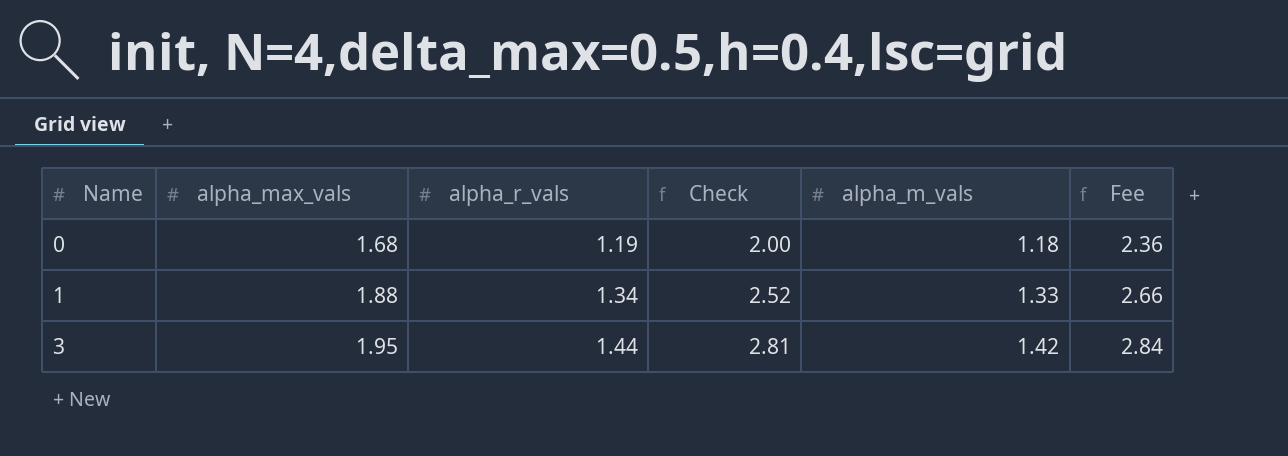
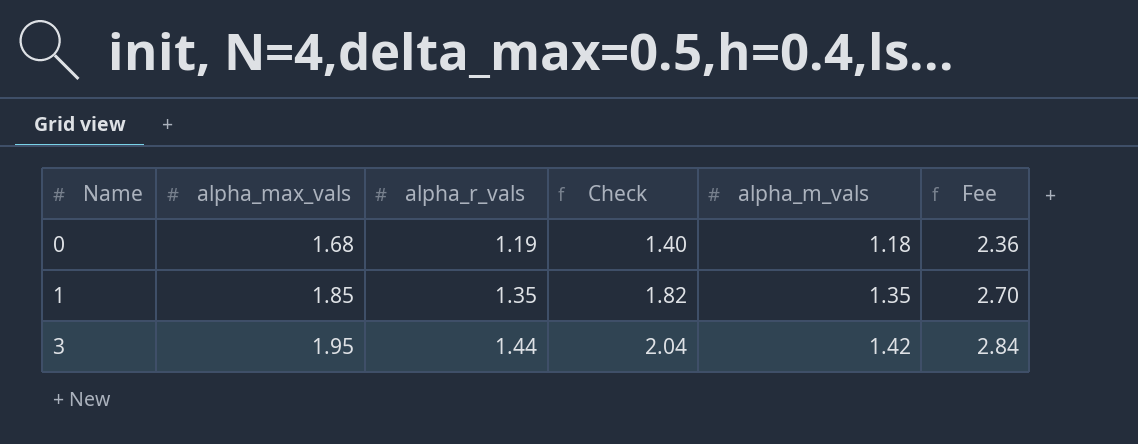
column Check | formula: [alpha_max_vals] * [alpha_r_vals] -> [alpha_r_vals] * [alpha_m_vals]
1 | alpha_max_vals: 1.88 -> 1.85
1 | alpha_r_vals: 1.34 -> 1.35
1 | alpha_m_vals: 1.33 -> 1.35
1 | Fee: 2.66 -> 2.70

